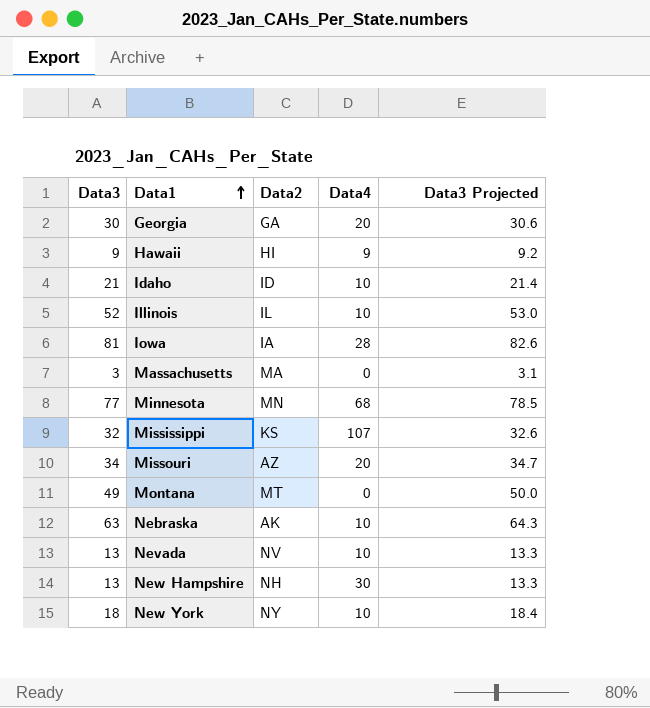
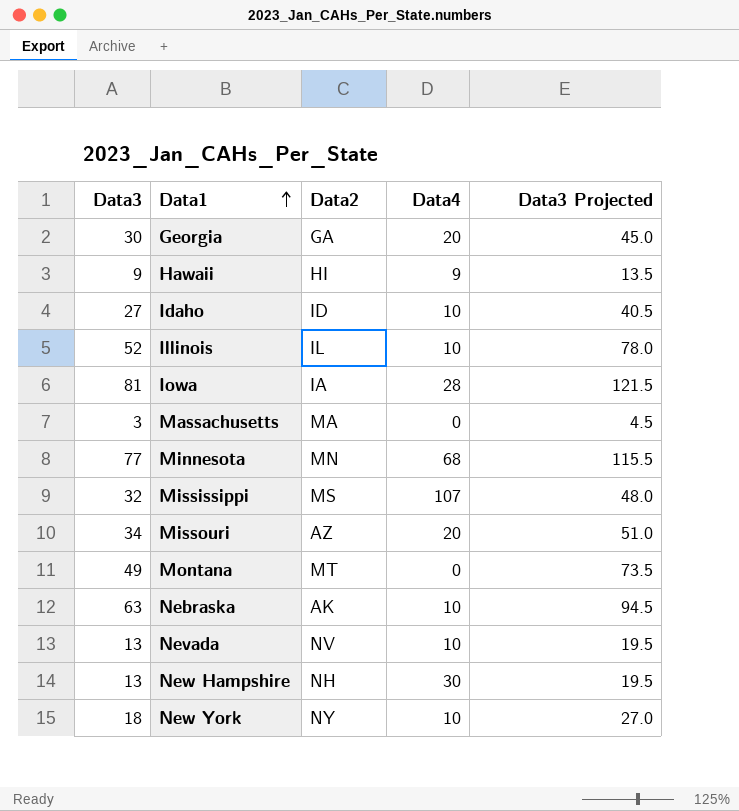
column Data3 Projected | formula: [Data3] * 1.02 -> [Data3] * 1.5
Idaho | Data3: 21 -> 27
Mississippi | Data2: KS -> MS

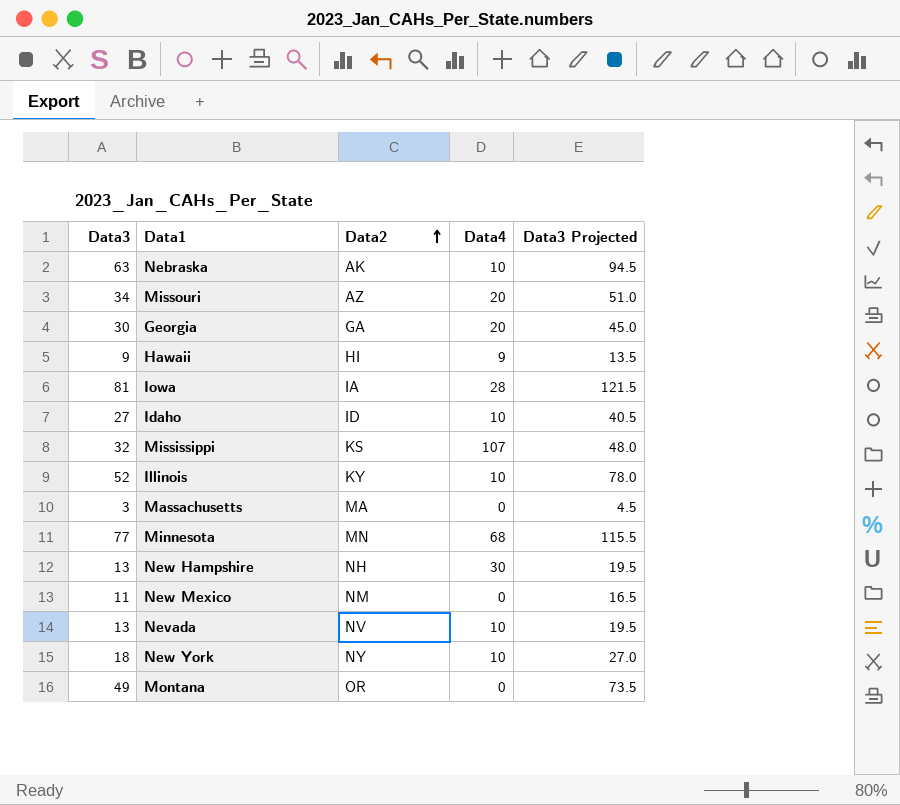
row order: Data1 ascending -> Data2 ascending
Mississippi | Data2: MS -> KS
Illinois | Data2: IL -> KY
row New Mexico: none -> 11 | NM | 0 | 16.5
Montana | Data2: MT -> OR

